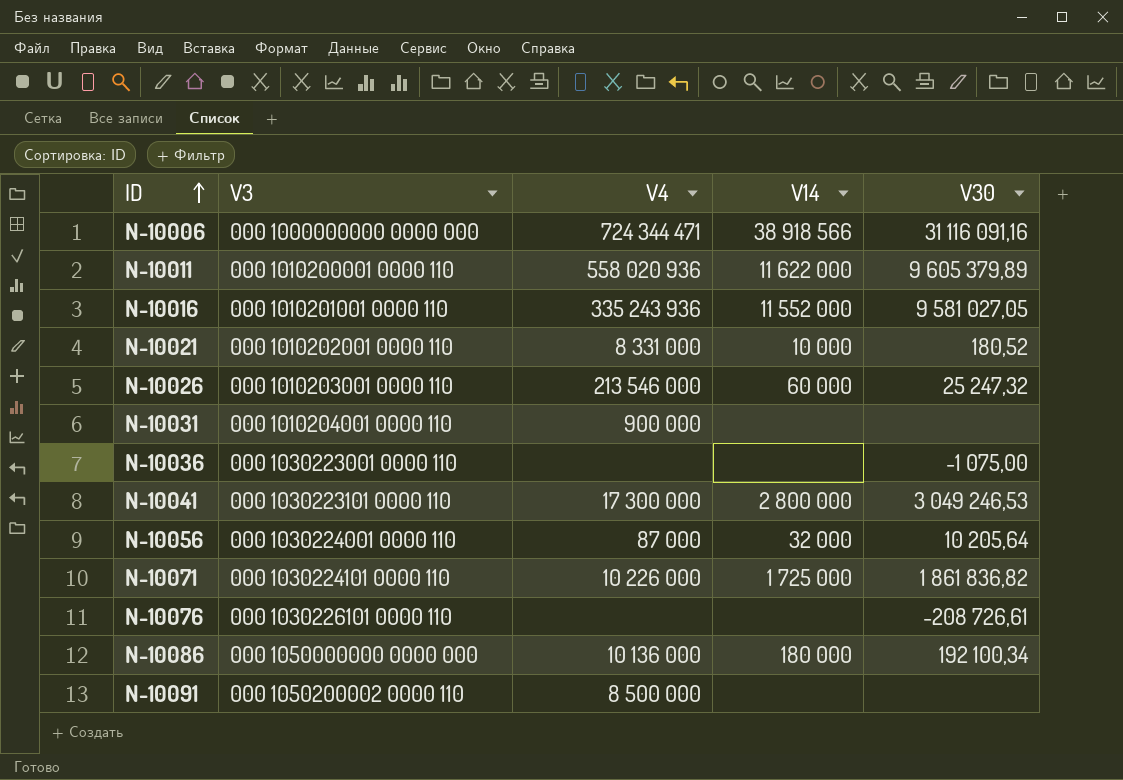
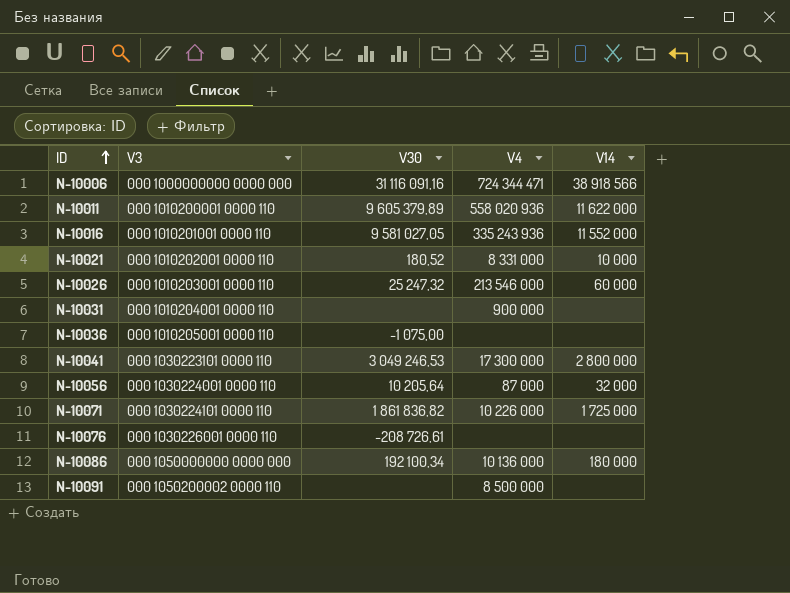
column V30 | position: 5 -> 3
N-10036 | V3: 000 1030223001 0000 110 -> 000 1010205001 0000 110
N-10076 | V3: 000 1030226101 0000 110 -> 000 1030226001 0000 110

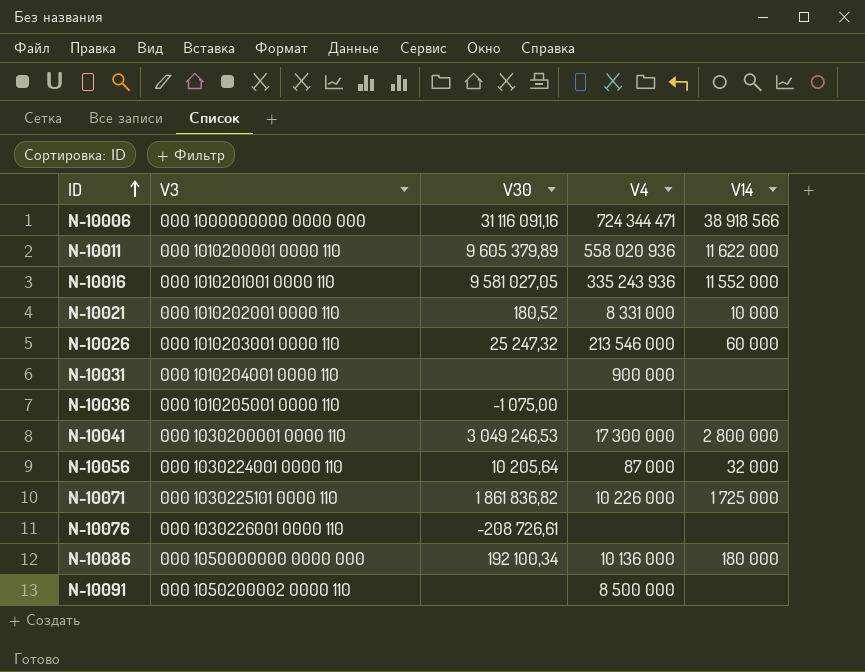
N-10041 | V3: 000 1030223101 0000 110 -> 000 1030200001 0000 110
N-10071 | V3: 000 1030224101 0000 110 -> 000 1030225101 0000 110

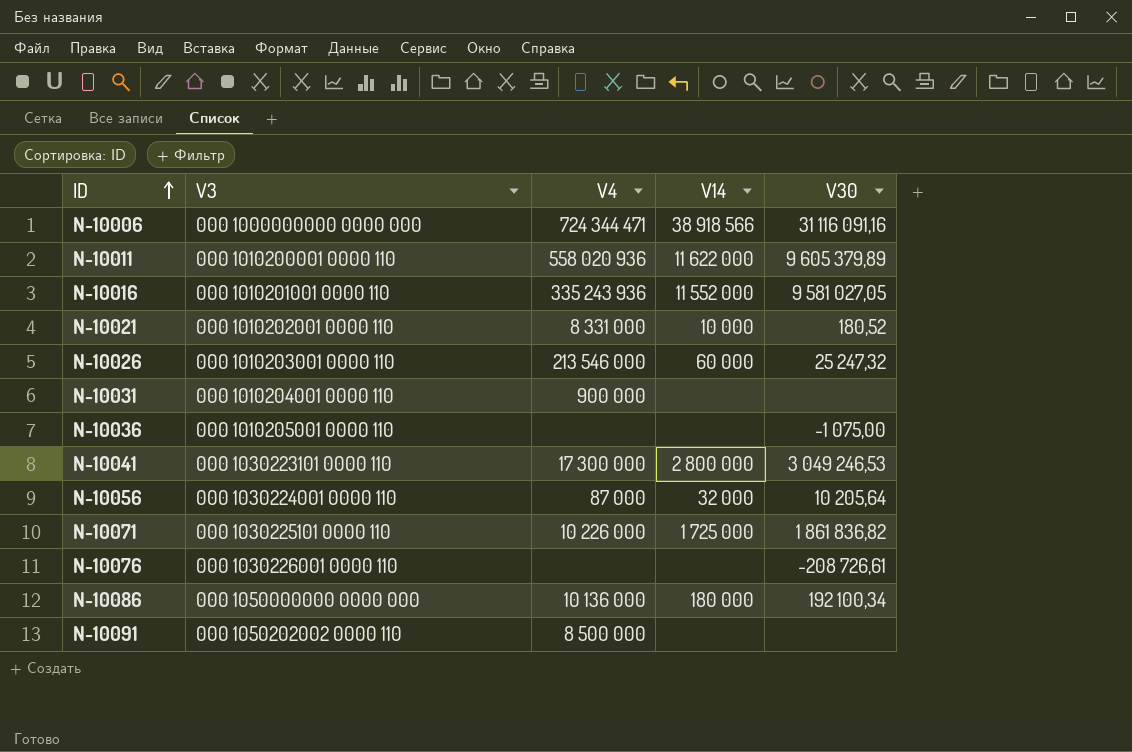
column V30 | position: 3 -> 5
N-10041 | V3: 000 1030200001 0000 110 -> 000 1030223101 0000 110
N-10091 | V3: 000 1050200002 0000 110 -> 000 1050202002 0000 110

